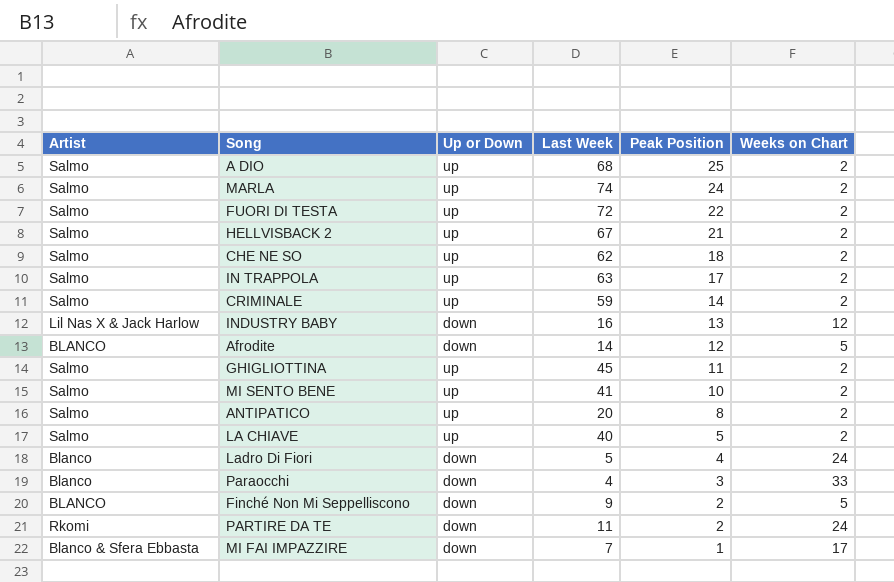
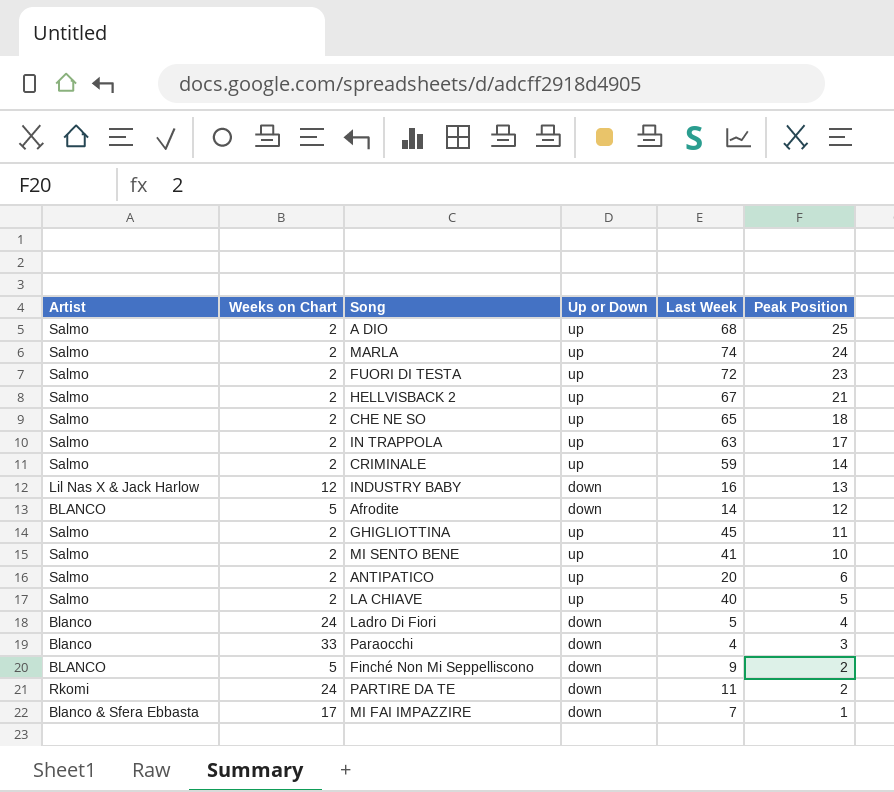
column Weeks on Chart | position: 6 -> 2
FUORI DI TESTA | Peak Position: 22 -> 23
CHE NE SO | Last Week: 62 -> 65
ANTIPATICO | Peak Position: 8 -> 6

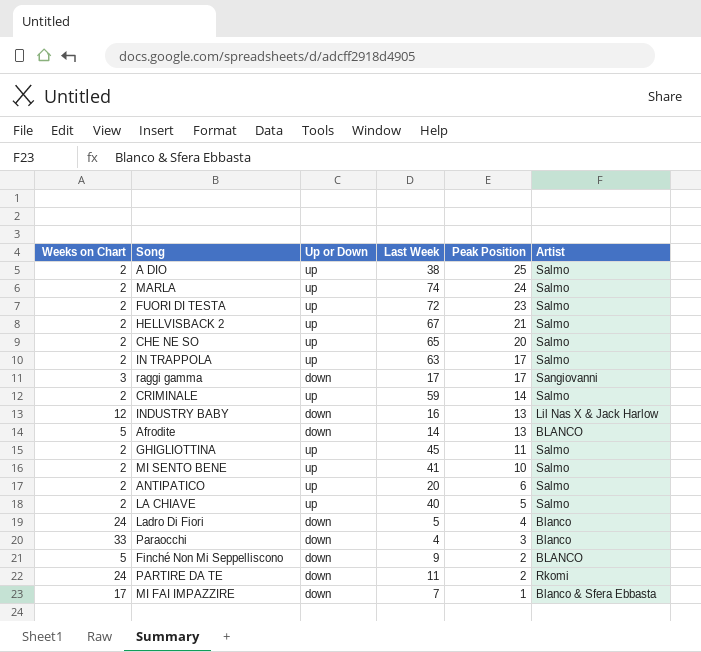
column Artist | position: 1 -> 6
A DIO | Last Week: 68 -> 38
CHE NE SO | Peak Position: 18 -> 20
row raggi gamma: none -> 3 | down | 17 | 17 | Sangiovanni
Afrodite | Peak Position: 12 -> 13

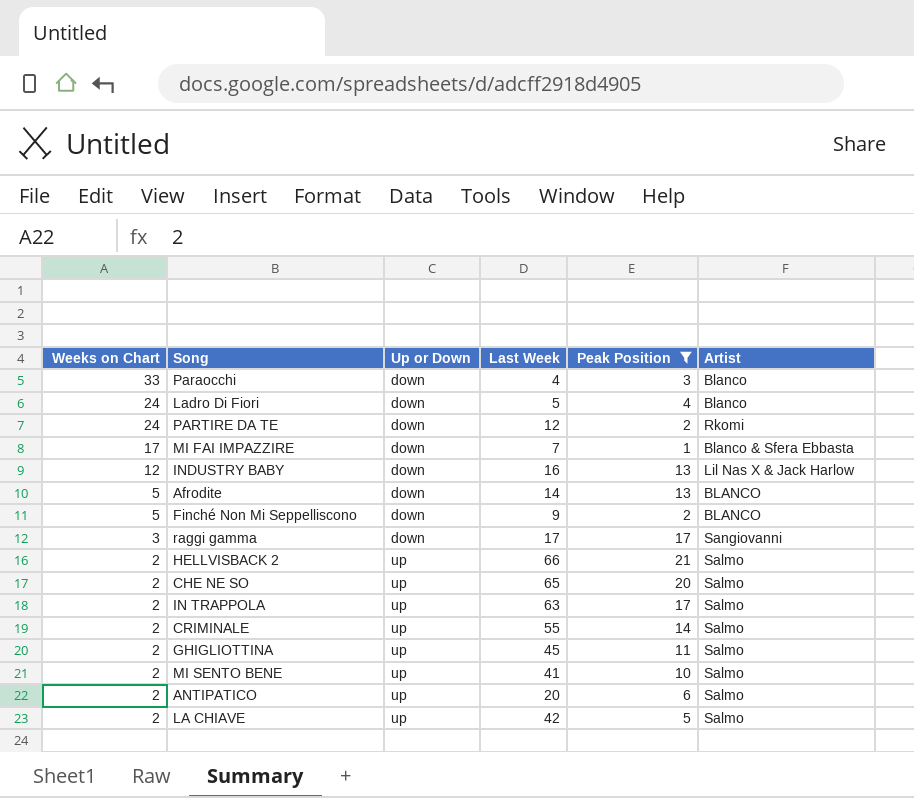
filter: none -> Peak Position <= 21
row order: Peak Position descending -> Weeks on Chart descending
PARTIRE DA TE | Last Week: 11 -> 12
HELLVISBACK 2 | Last Week: 67 -> 66
CRIMINALE | Last Week: 59 -> 55
LA CHIAVE | Last Week: 40 -> 42

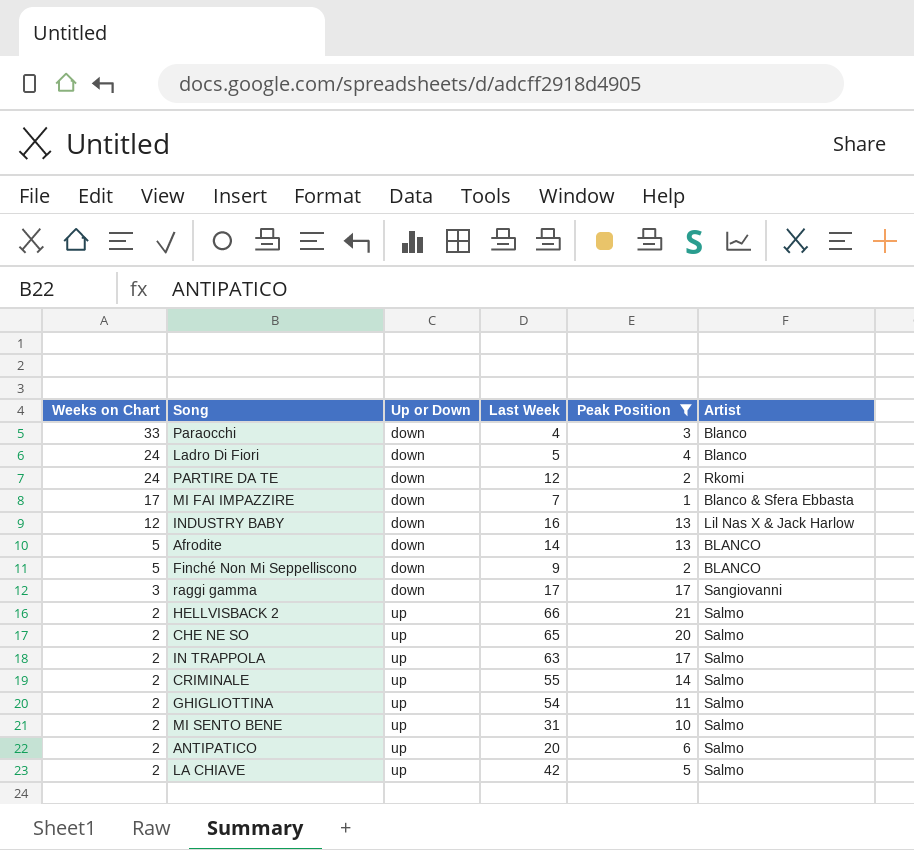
GHIGLIOTTINA | Last Week: 45 -> 54
MI SENTO BENE | Last Week: 41 -> 31

